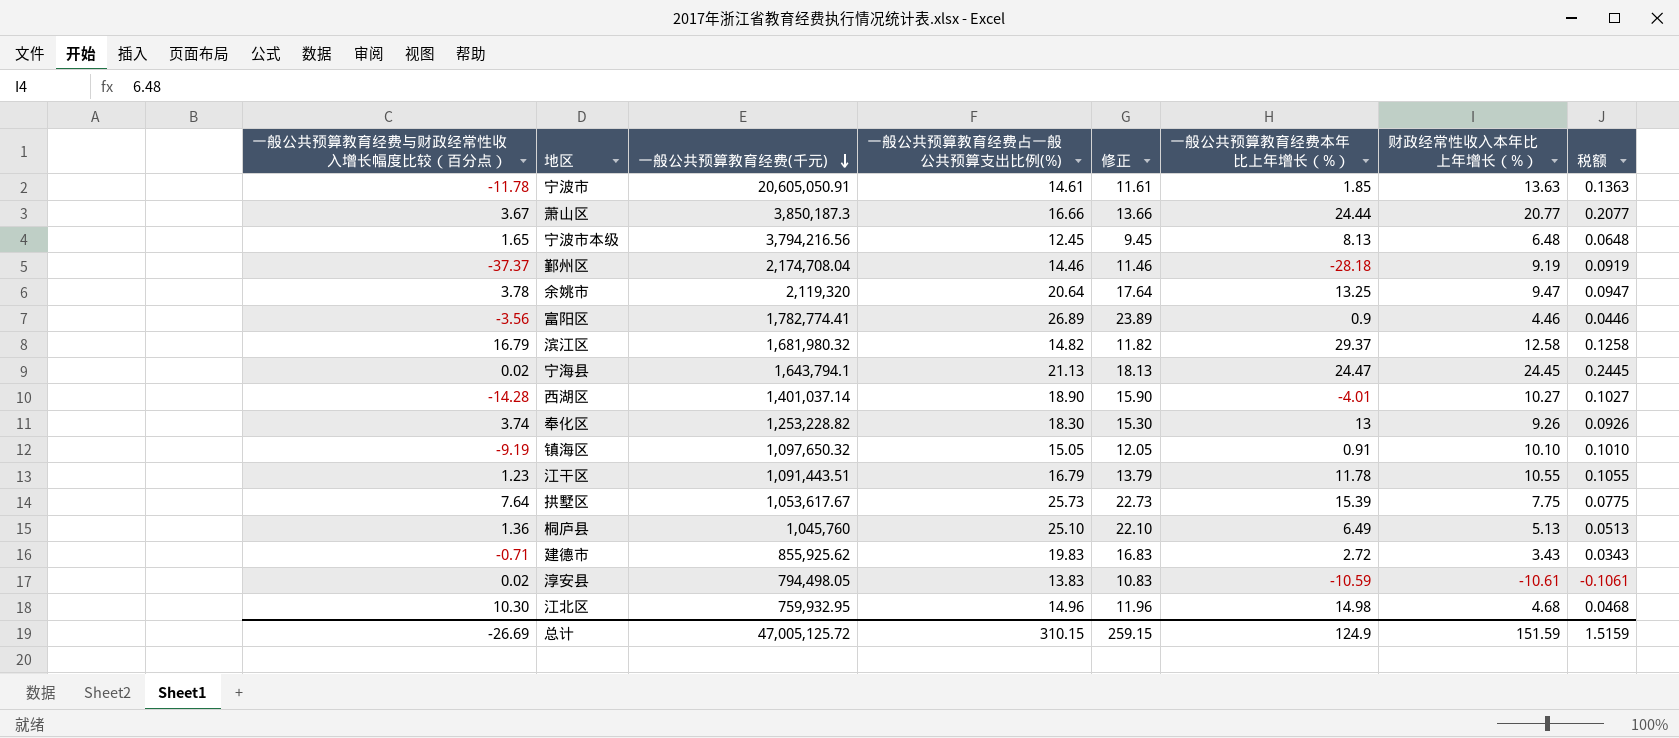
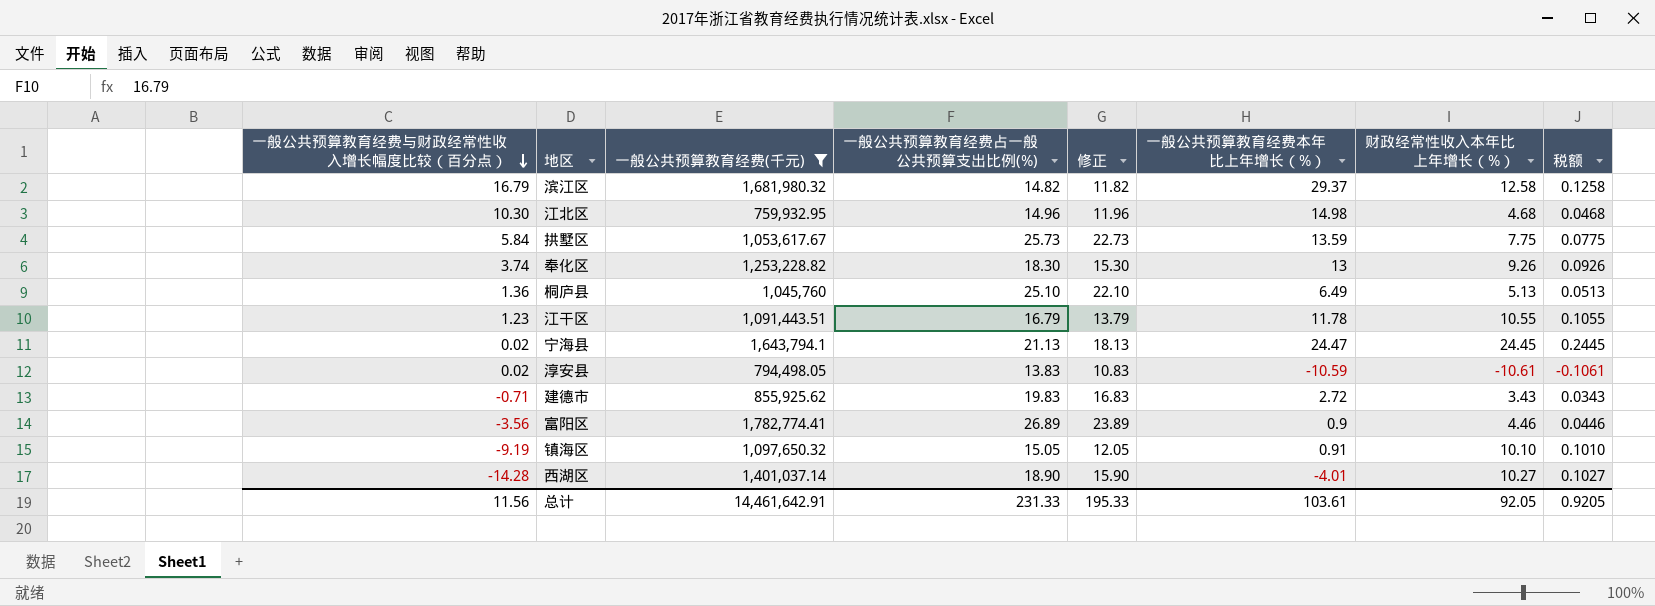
filter: none -> 一般公共预算教育经费(千元) <= 1,782,774.41
row order: 一般公共预算教育经费(千元) descending -> 一般公共预算教育经费与财政经常性收入增长幅度比较（百分点） descending
拱墅区 | 一般公共预算教育经费与财政经常性收入增长幅度比较（百分点）: 7.64 -> 5.84
拱墅区 | 一般公共预算教育经费本年比上年增长（%）: 15.39 -> 13.59
总计 | 一般公共预算教育经费与财政经常性收入增长幅度比较（百分点）: -26.69 -> 11.56
总计 | 一般公共预算教育经费(千元): 47,005,125.72 -> 14,461,642.91
总计 | 一般公共预算教育经费占一般公共预算支出比例(%): 310.15 -> 231.33
总计 | 修正: 259.15 -> 195.33
总计 | 一般公共预算教育经费本年比上年增长（%）: 124.9 -> 103.61
总计 | 财政经常性收入本年比上年增长（%）: 151.59 -> 92.05
总计 | 税额: 1.5159 -> 0.9205

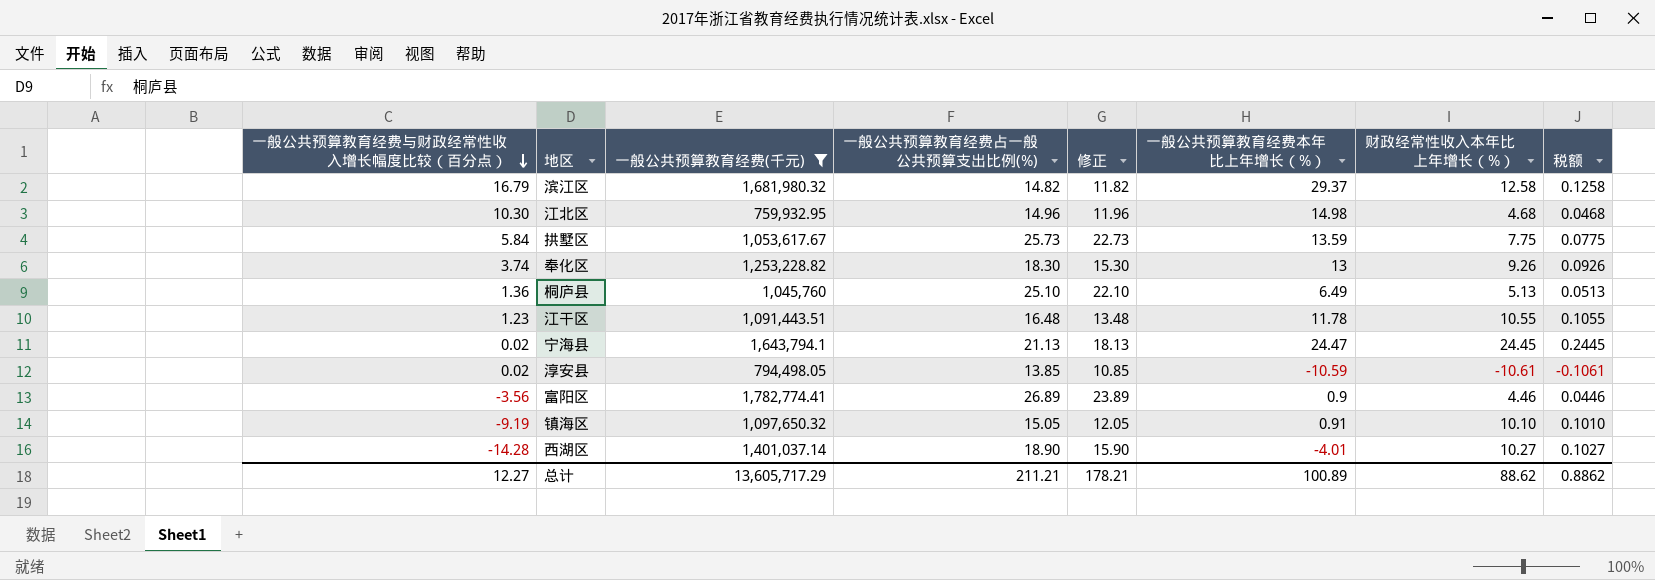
row 建德市: -0.71 | 855,925.62 | 19.83 | 16.83 | 2.72 | 3.43 | 0.0343 -> none
江干区 | 一般公共预算教育经费占一般公共预算支出比例(%): 16.79 -> 16.48
江干区 | 修正: 13.79 -> 13.48
淳安县 | 一般公共预算教育经费占一般公共预算支出比例(%): 13.83 -> 13.85
淳安县 | 修正: 10.83 -> 10.85
总计 | 一般公共预算教育经费与财政经常性收入增长幅度比较（百分点）: 11.56 -> 12.27
总计 | 一般公共预算教育经费(千元): 14,461,642.91 -> 13,605,717.29
总计 | 一般公共预算教育经费占一般公共预算支出比例(%): 231.33 -> 211.21
总计 | 修正: 195.33 -> 178.21
总计 | 一般公共预算教育经费本年比上年增长（%）: 103.61 -> 100.89
总计 | 财政经常性收入本年比上年增长（%）: 92.05 -> 88.62
总计 | 税额: 0.9205 -> 0.8862

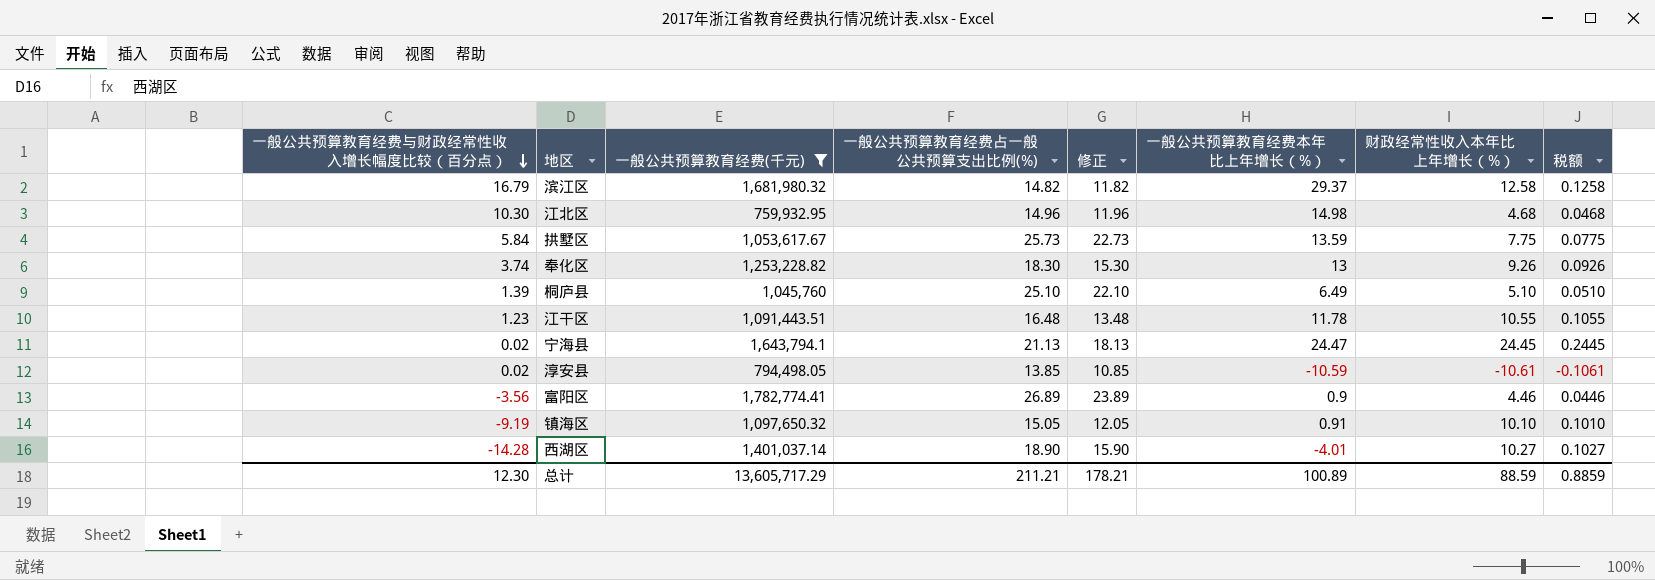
桐庐县 | 一般公共预算教育经费与财政经常性收入增长幅度比较（百分点）: 1.36 -> 1.39
桐庐县 | 财政经常性收入本年比上年增长（%）: 5.13 -> 5.10
桐庐县 | 税额: 0.0513 -> 0.0510
总计 | 一般公共预算教育经费与财政经常性收入增长幅度比较（百分点）: 12.27 -> 12.30
总计 | 财政经常性收入本年比上年增长（%）: 88.62 -> 88.59
总计 | 税额: 0.8862 -> 0.8859

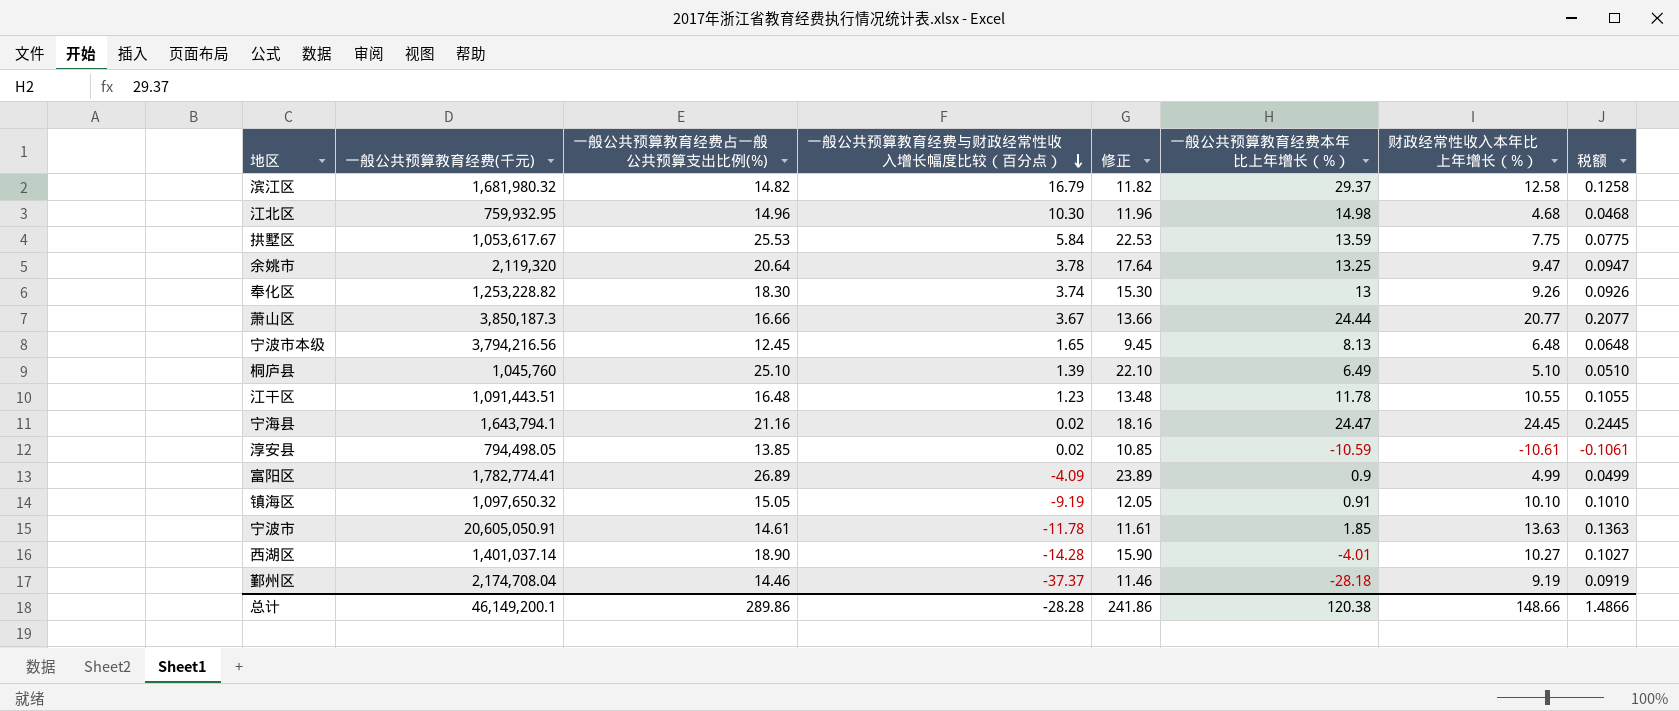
filter: 一般公共预算教育经费(千元) <= 1,782,774.41 -> none
column 一般公共预算教育经费与财政经常性收入增长幅度比较（百分点） | position: 1 -> 4
拱墅区 | 一般公共预算教育经费占一般公共预算支出比例(%): 25.73 -> 25.53
拱墅区 | 修正: 22.73 -> 22.53
宁海县 | 一般公共预算教育经费占一般公共预算支出比例(%): 21.13 -> 21.16
宁海县 | 修正: 18.13 -> 18.16
富阳区 | 一般公共预算教育经费与财政经常性收入增长幅度比较（百分点）: -3.56 -> -4.09
富阳区 | 财政经常性收入本年比上年增长（%）: 4.46 -> 4.99
富阳区 | 税额: 0.0446 -> 0.0499
总计 | 一般公共预算教育经费(千元): 13,605,717.29 -> 46,149,200.1
总计 | 一般公共预算教育经费占一般公共预算支出比例(%): 211.21 -> 289.86
总计 | 一般公共预算教育经费与财政经常性收入增长幅度比较（百分点）: 12.30 -> -28.28
总计 | 修正: 178.21 -> 241.86
总计 | 一般公共预算教育经费本年比上年增长（%）: 100.89 -> 120.38
总计 | 财政经常性收入本年比上年增长（%）: 88.59 -> 148.66
总计 | 税额: 0.8859 -> 1.4866

